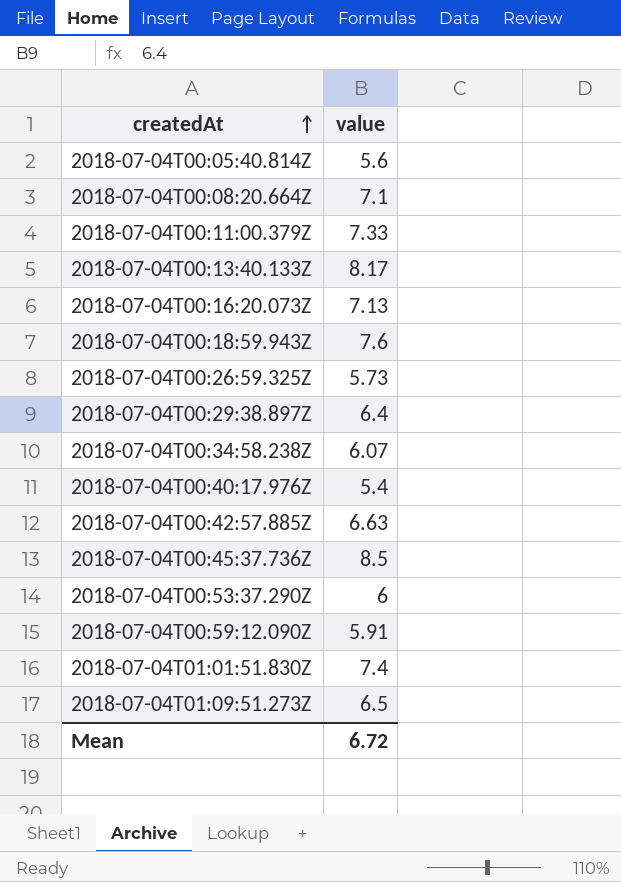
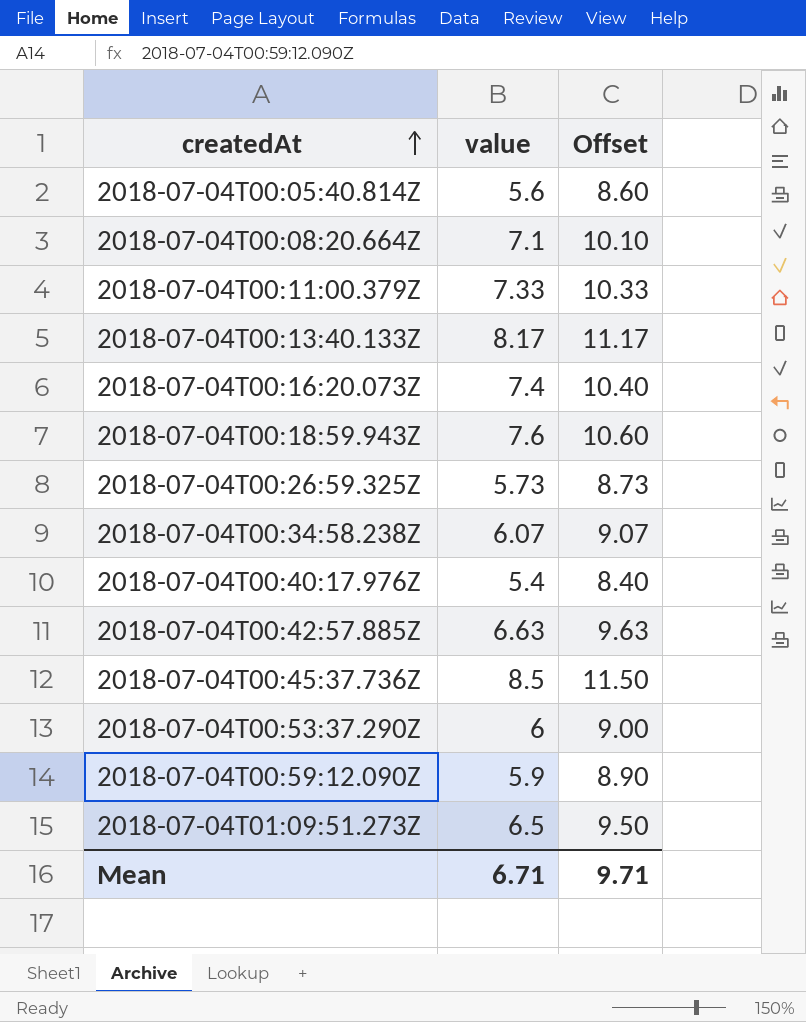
column Offset | formula: none -> [value] + 3
row 2018-07-04T00:29:38.897Z: 6.4 -> none
row 2018-07-04T01:01:51.830Z: 7.4 -> none
2018-07-04T00:16:20.073Z | value: 7.13 -> 7.4
2018-07-04T00:59:12.090Z | value: 5.91 -> 5.9
Mean | value: 6.72 -> 6.71

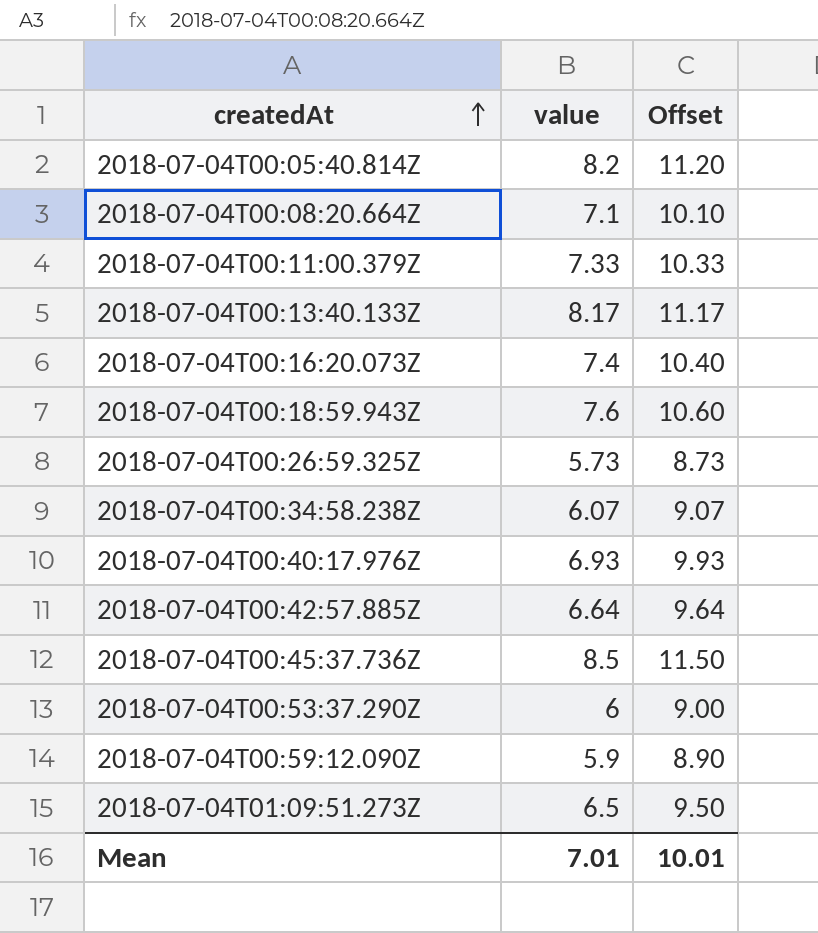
2018-07-04T00:05:40.814Z | value: 5.6 -> 8.2
2018-07-04T00:05:40.814Z | Offset: 8.60 -> 11.20
2018-07-04T00:40:17.976Z | value: 5.4 -> 6.93
2018-07-04T00:40:17.976Z | Offset: 8.40 -> 9.93
2018-07-04T00:42:57.885Z | value: 6.63 -> 6.64
2018-07-04T00:42:57.885Z | Offset: 9.63 -> 9.64
Mean | value: 6.71 -> 7.01
Mean | Offset: 9.71 -> 10.01

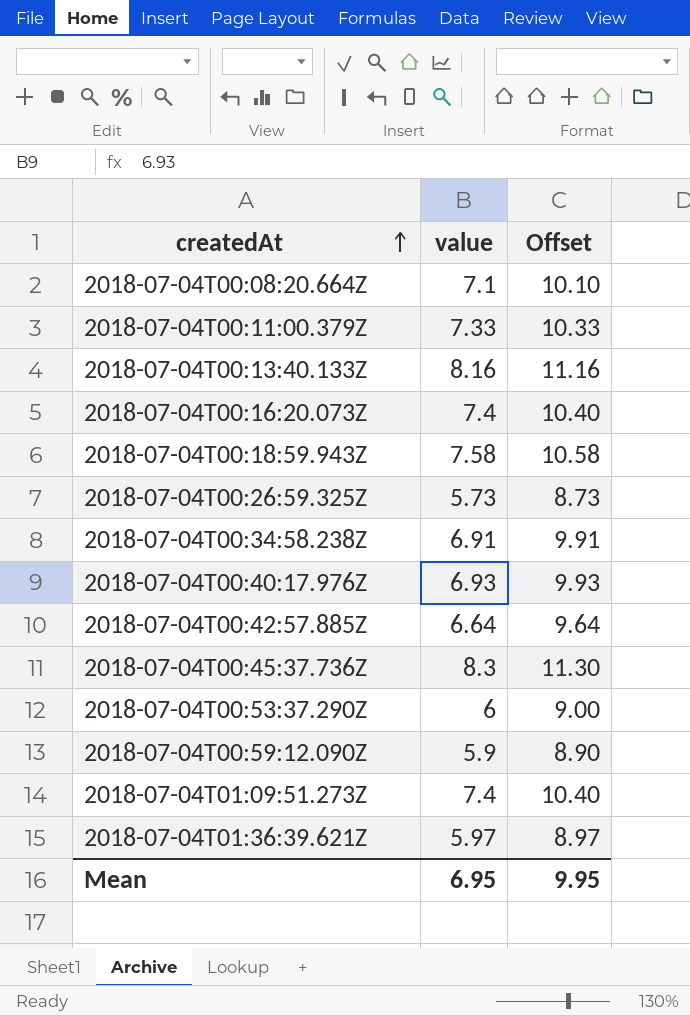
row 2018-07-04T00:05:40.814Z: 8.2 | 11.20 -> none
2018-07-04T00:13:40.133Z | value: 8.17 -> 8.16
2018-07-04T00:13:40.133Z | Offset: 11.17 -> 11.16
2018-07-04T00:18:59.943Z | value: 7.6 -> 7.58
2018-07-04T00:18:59.943Z | Offset: 10.60 -> 10.58
2018-07-04T00:34:58.238Z | value: 6.07 -> 6.91
2018-07-04T00:34:58.238Z | Offset: 9.07 -> 9.91
2018-07-04T00:45:37.736Z | value: 8.5 -> 8.3
2018-07-04T00:45:37.736Z | Offset: 11.50 -> 11.30
2018-07-04T01:09:51.273Z | value: 6.5 -> 7.4
2018-07-04T01:09:51.273Z | Offset: 9.50 -> 10.40
row 2018-07-04T01:36:39.621Z: none -> 5.97 | 8.97
Mean | value: 7.01 -> 6.95
Mean | Offset: 10.01 -> 9.95

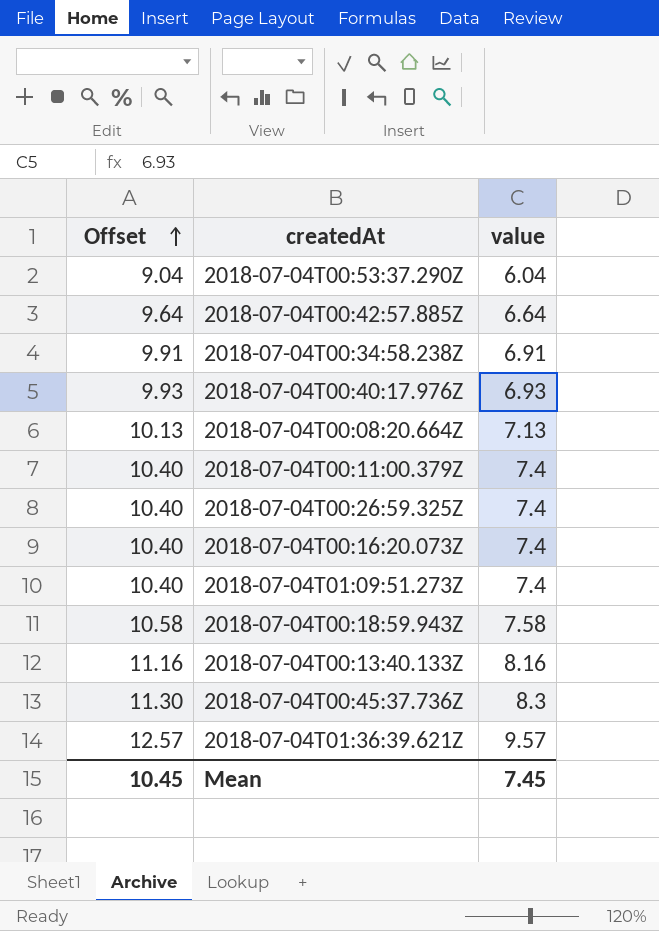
row order: createdAt ascending -> Offset ascending
column Offset | position: 3 -> 1
row 2018-07-04T00:59:12.090Z: 5.9 | 8.90 -> none
2018-07-04T00:53:37.290Z | Offset: 9.00 -> 9.04
2018-07-04T00:53:37.290Z | value: 6 -> 6.04
2018-07-04T00:08:20.664Z | Offset: 10.10 -> 10.13
2018-07-04T00:08:20.664Z | value: 7.1 -> 7.13
2018-07-04T00:11:00.379Z | Offset: 10.33 -> 10.40
2018-07-04T00:11:00.379Z | value: 7.33 -> 7.4
2018-07-04T00:26:59.325Z | Offset: 8.73 -> 10.40
2018-07-04T00:26:59.325Z | value: 5.73 -> 7.4
2018-07-04T01:36:39.621Z | Offset: 8.97 -> 12.57
2018-07-04T01:36:39.621Z | value: 5.97 -> 9.57
Mean | Offset: 9.95 -> 10.45
Mean | value: 6.95 -> 7.45

